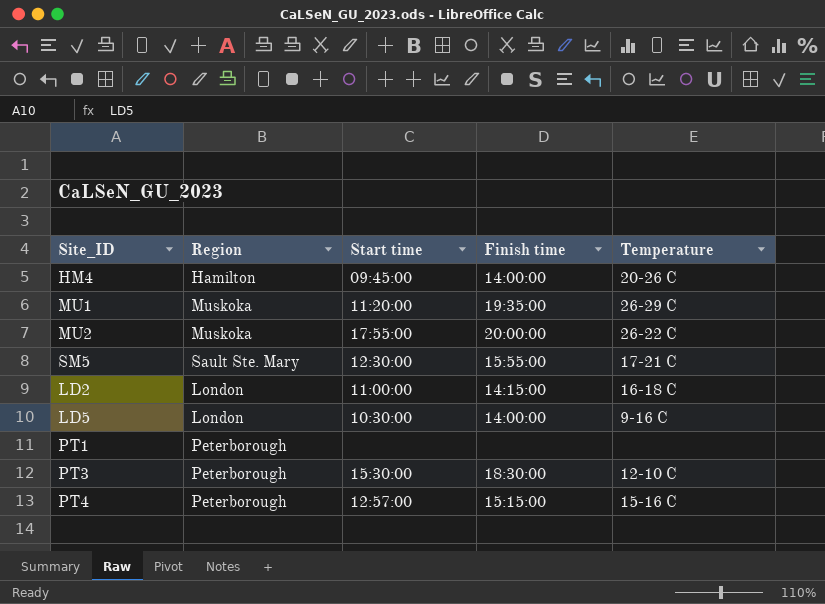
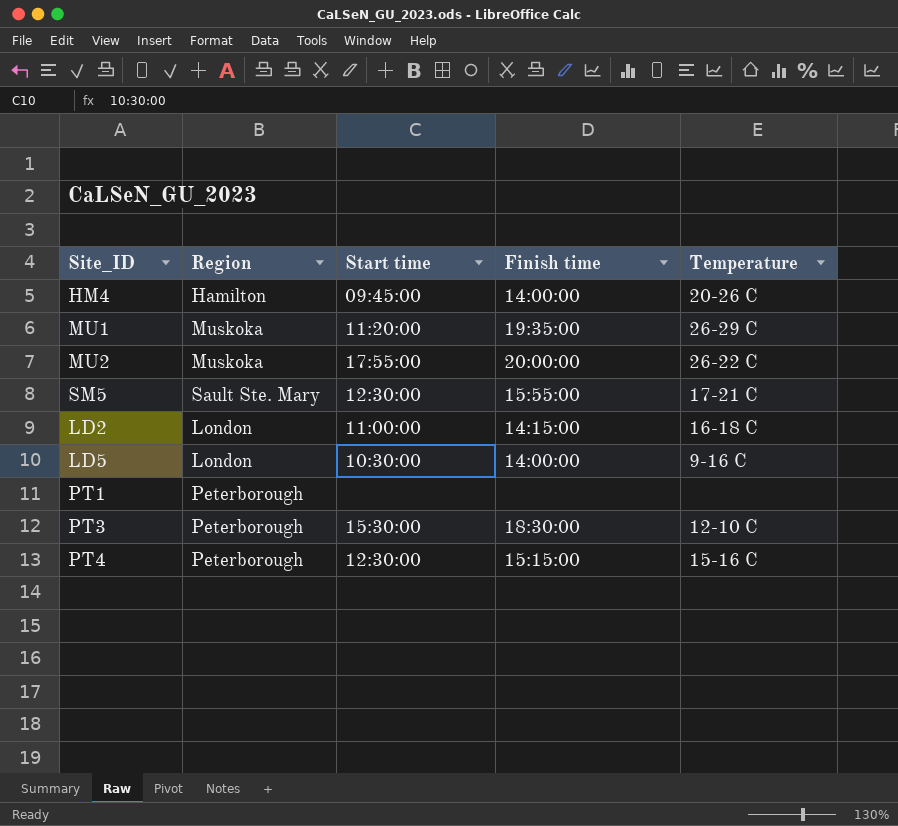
PT4 | Start time: 12:57:00 -> 12:30:00

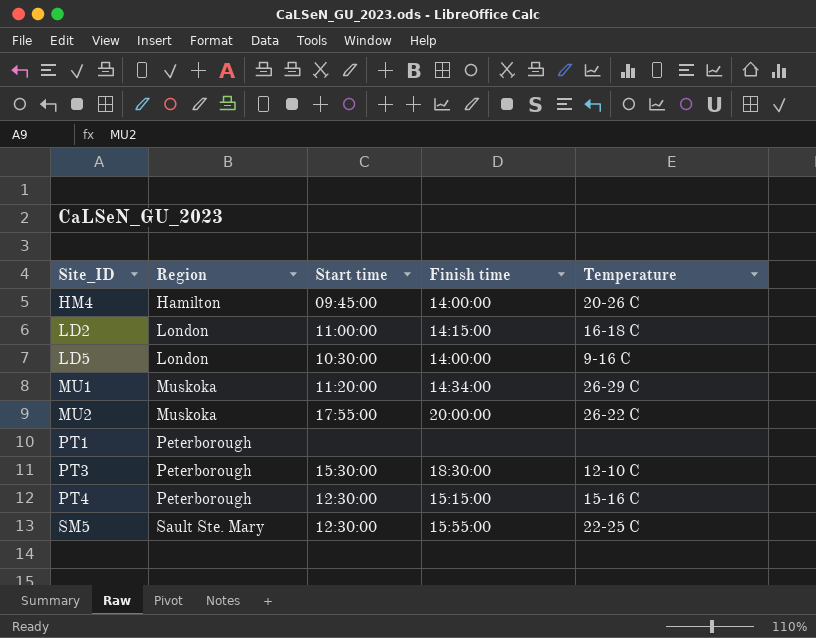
row order: none -> Site_ID ascending
MU1 | Finish time: 19:35:00 -> 14:34:00
SM5 | Temperature: 17-21 C -> 22-25 C

